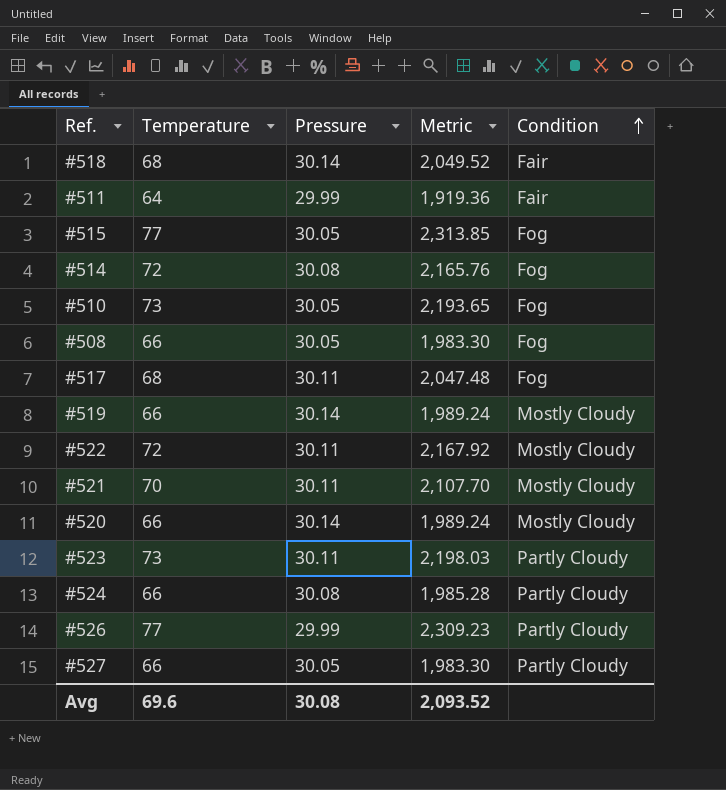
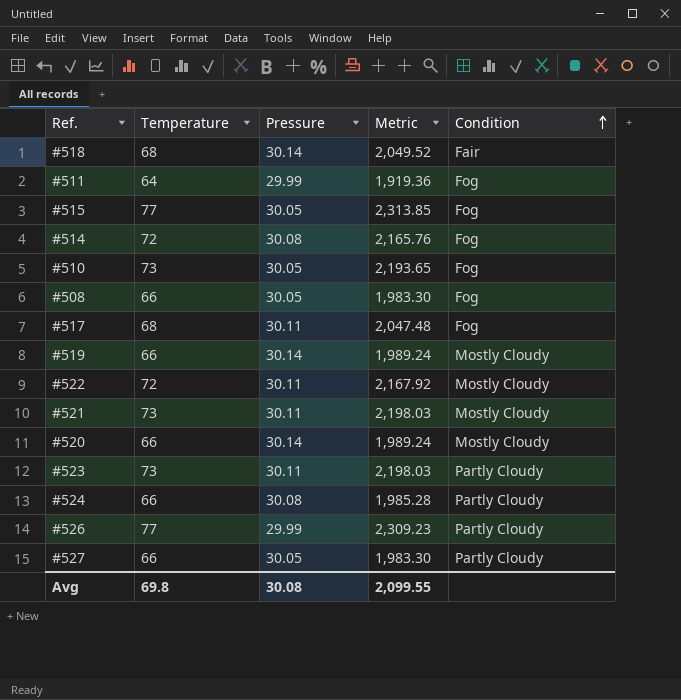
#511 | Condition: Fair -> Fog
#521 | Temperature: 70 -> 73
#521 | Metric: 2,107.70 -> 2,198.03
Avg | Temperature: 69.6 -> 69.8
Avg | Metric: 2,093.52 -> 2,099.55

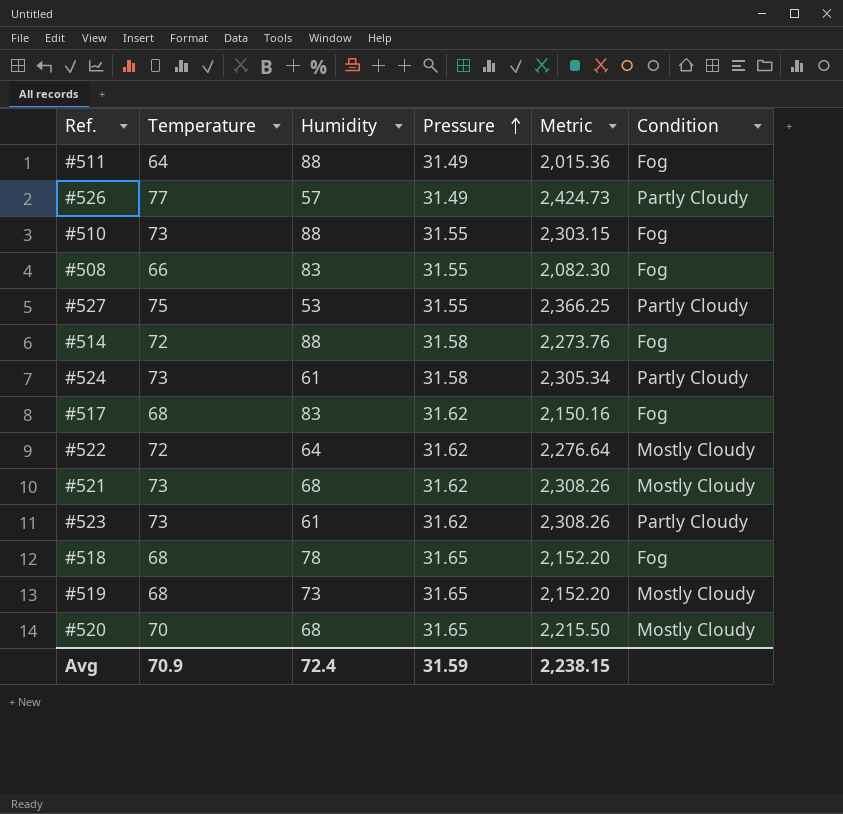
row order: Condition ascending -> Pressure ascending
column Humidity | position: none -> 3
row #515: 77 | 30.05 | 2,313.85 | Fog -> none
#511 | Pressure: 29.99 -> 31.49
#511 | Metric: 1,919.36 -> 2,015.36
#526 | Pressure: 29.99 -> 31.49
#526 | Metric: 2,309.23 -> 2,424.73
#510 | Pressure: 30.05 -> 31.55
#510 | Metric: 2,193.65 -> 2,303.15
#508 | Pressure: 30.05 -> 31.55
#508 | Metric: 1,983.30 -> 2,082.30
#527 | Temperature: 66 -> 75
#527 | Pressure: 30.05 -> 31.55
#527 | Metric: 1,983.30 -> 2,366.25
#514 | Pressure: 30.08 -> 31.58
#514 | Metric: 2,165.76 -> 2,273.76
#524 | Temperature: 66 -> 73
#524 | Pressure: 30.08 -> 31.58
#524 | Metric: 1,985.28 -> 2,305.34
#517 | Pressure: 30.11 -> 31.62
#517 | Metric: 2,047.48 -> 2,150.16
#522 | Pressure: 30.11 -> 31.62
#522 | Metric: 2,167.92 -> 2,276.64
#521 | Pressure: 30.11 -> 31.62
#521 | Metric: 2,198.03 -> 2,308.26
#523 | Pressure: 30.11 -> 31.62
#523 | Metric: 2,198.03 -> 2,308.26
#518 | Pressure: 30.14 -> 31.65
#518 | Metric: 2,049.52 -> 2,152.20
#518 | Condition: Fair -> Fog
#519 | Temperature: 66 -> 68
#519 | Pressure: 30.14 -> 31.65
#519 | Metric: 1,989.24 -> 2,152.20
#520 | Temperature: 66 -> 70
#520 | Pressure: 30.14 -> 31.65
#520 | Metric: 1,989.24 -> 2,215.50
Avg | Temperature: 69.8 -> 70.9
Avg | Pressure: 30.08 -> 31.59
Avg | Metric: 2,099.55 -> 2,238.15

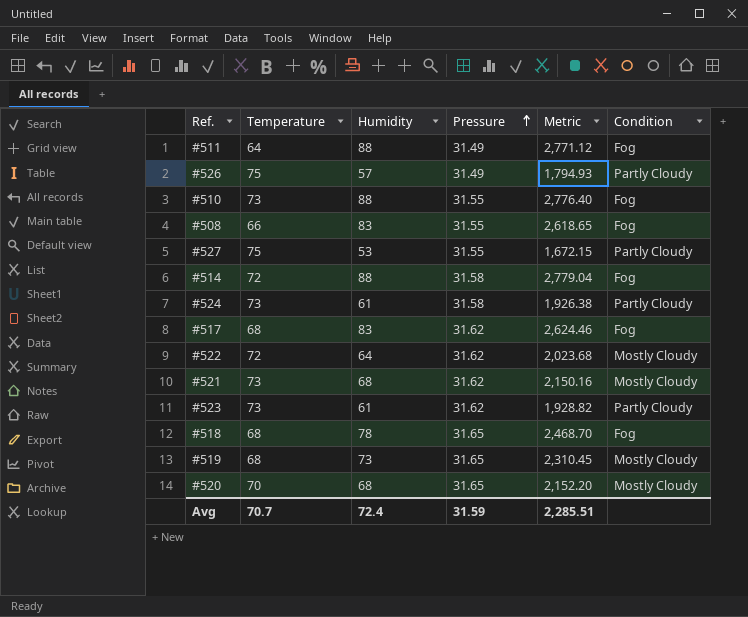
column Metric | formula: [Temperature] * [Pressure] -> [Humidity] * [Pressure]
#526 | Temperature: 77 -> 75
Avg | Temperature: 70.9 -> 70.7
Avg | Metric: 2,238.15 -> 2,285.51

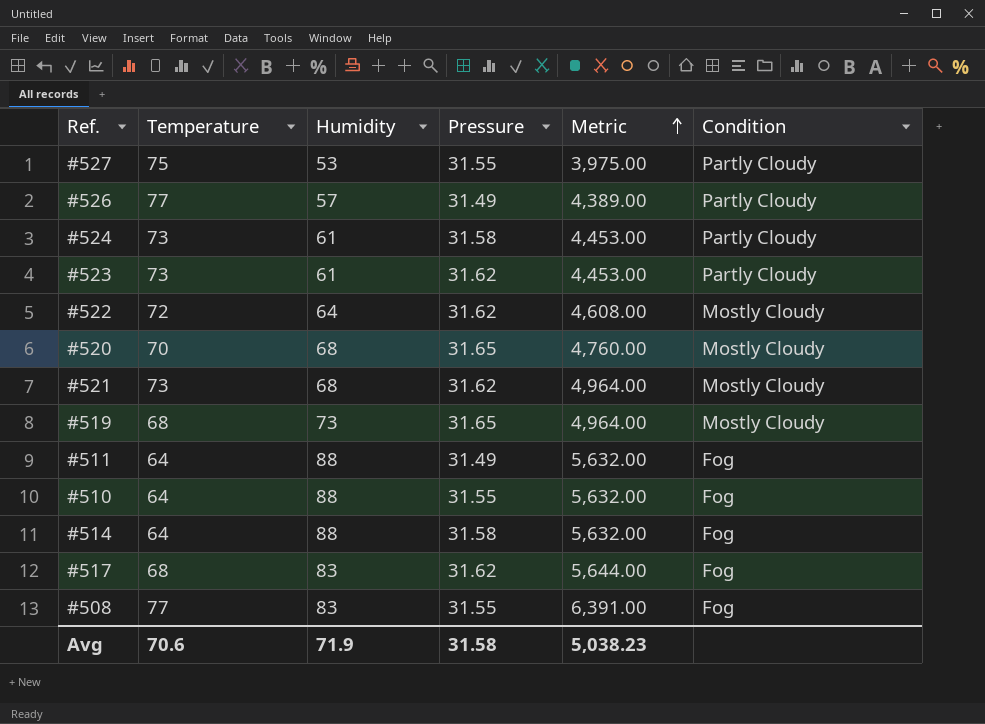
row order: Pressure ascending -> Metric ascending
column Metric | formula: [Humidity] * [Pressure] -> [Temperature] * [Humidity]
row #518: 68 | 78 | 31.65 | 2,468.70 | Fog -> none
#526 | Temperature: 75 -> 77
#510 | Temperature: 73 -> 64
#514 | Temperature: 72 -> 64
#508 | Temperature: 66 -> 77
Avg | Temperature: 70.7 -> 70.6
Avg | Humidity: 72.4 -> 71.9
Avg | Pressure: 31.59 -> 31.58
Avg | Metric: 2,285.51 -> 5,038.23

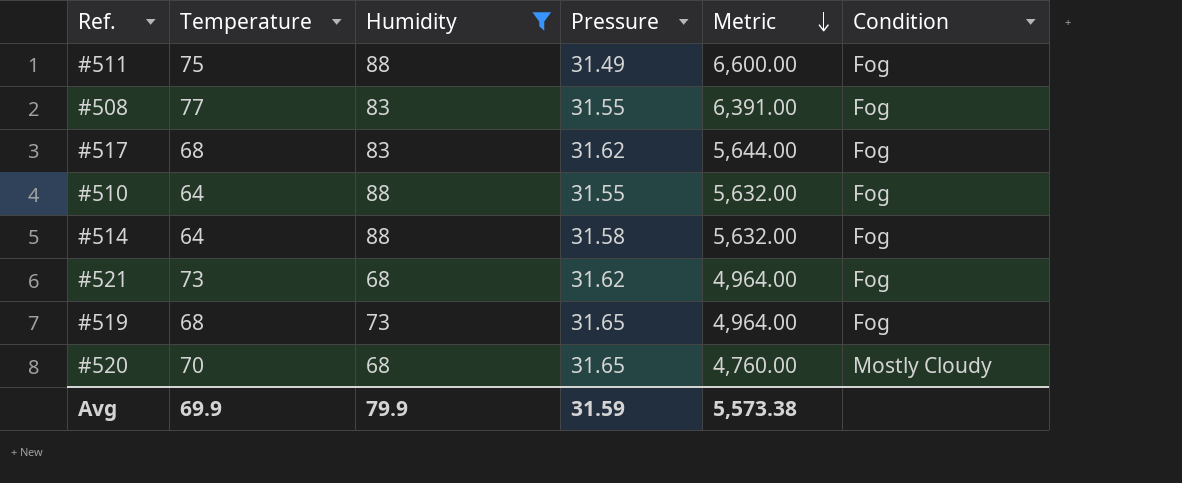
filter: none -> Humidity >= 68
row order: Metric ascending -> Metric descending
#511 | Temperature: 64 -> 75
#511 | Metric: 5,632.00 -> 6,600.00
#521 | Condition: Mostly Cloudy -> Fog
#519 | Condition: Mostly Cloudy -> Fog
Avg | Temperature: 70.6 -> 69.9
Avg | Humidity: 71.9 -> 79.9
Avg | Pressure: 31.58 -> 31.59
Avg | Metric: 5,038.23 -> 5,573.38

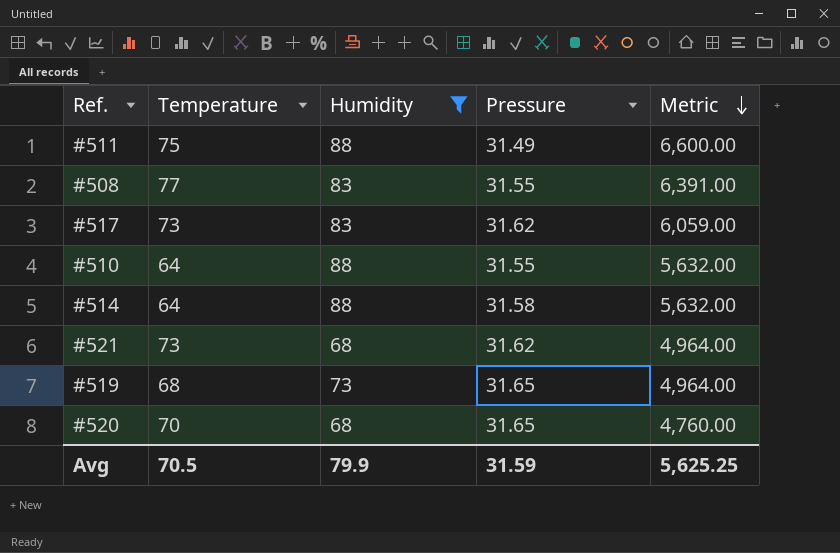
column Condition | position: 6 -> none
#517 | Temperature: 68 -> 73
#517 | Metric: 5,644.00 -> 6,059.00
Avg | Temperature: 69.9 -> 70.5
Avg | Metric: 5,573.38 -> 5,625.25

